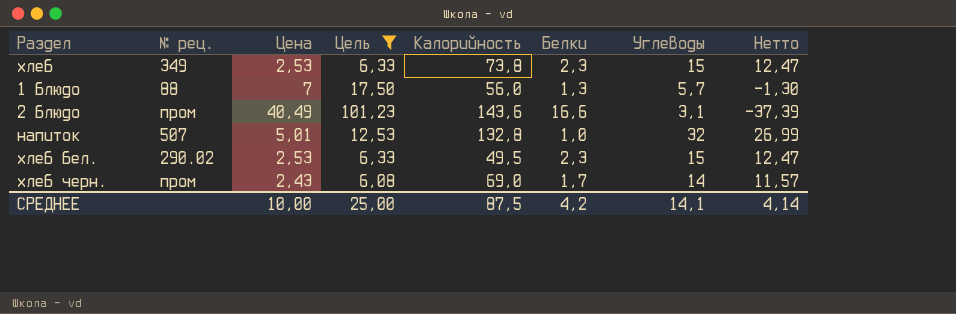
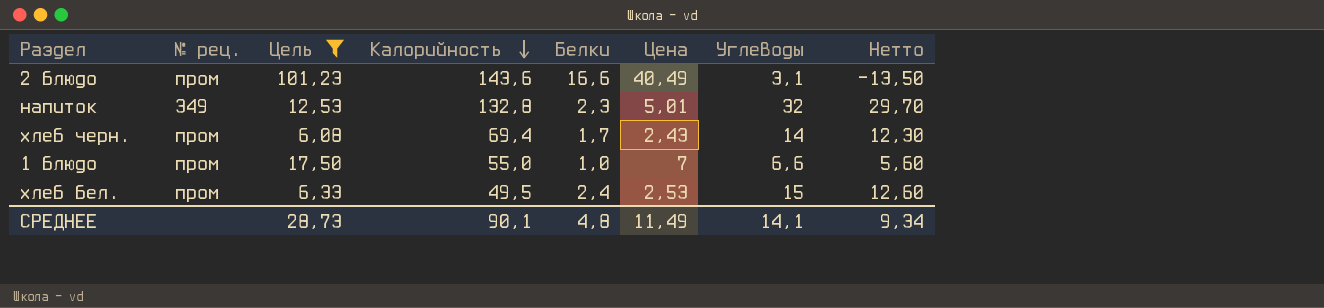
row order: none -> Калорийность descending
column Цена | position: 3 -> 6
column Нетто | formula: [Углеводы] - [Цена] -> [Углеводы] - [Белки]
row хлеб: 349 | 2,53 | 6,33 | 73,8 | 2,3 | 15 | 12,47 -> none
напиток | № рец.: 507 -> 349
напиток | Белки: 1,0 -> 2,3
хлеб черн. | Калорийность: 69,0 -> 69,4
1 блюдо | № рец.: 88 -> пром
1 блюдо | Калорийность: 56,0 -> 55,0
1 блюдо | Белки: 1,3 -> 1,0
1 блюдо | Углеводы: 5,7 -> 6,6
хлеб бел. | № рец.: 290.02 -> пром
хлеб бел. | Белки: 2,3 -> 2,4
СРЕДНЕЕ | Цель: 25,00 -> 28,73
СРЕДНЕЕ | Калорийность: 87,5 -> 90,1
СРЕДНЕЕ | Белки: 4,2 -> 4,8
СРЕДНЕЕ | Цена: 10,00 -> 11,49
СРЕДНЕЕ | Нетто: 4,14 -> 9,34

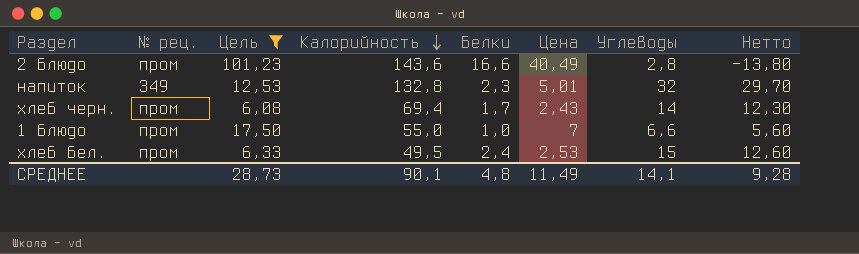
2 блюдо | Углеводы: 3,1 -> 2,8
2 блюдо | Нетто: -13,50 -> -13,80
СРЕДНЕЕ | Нетто: 9,34 -> 9,28

